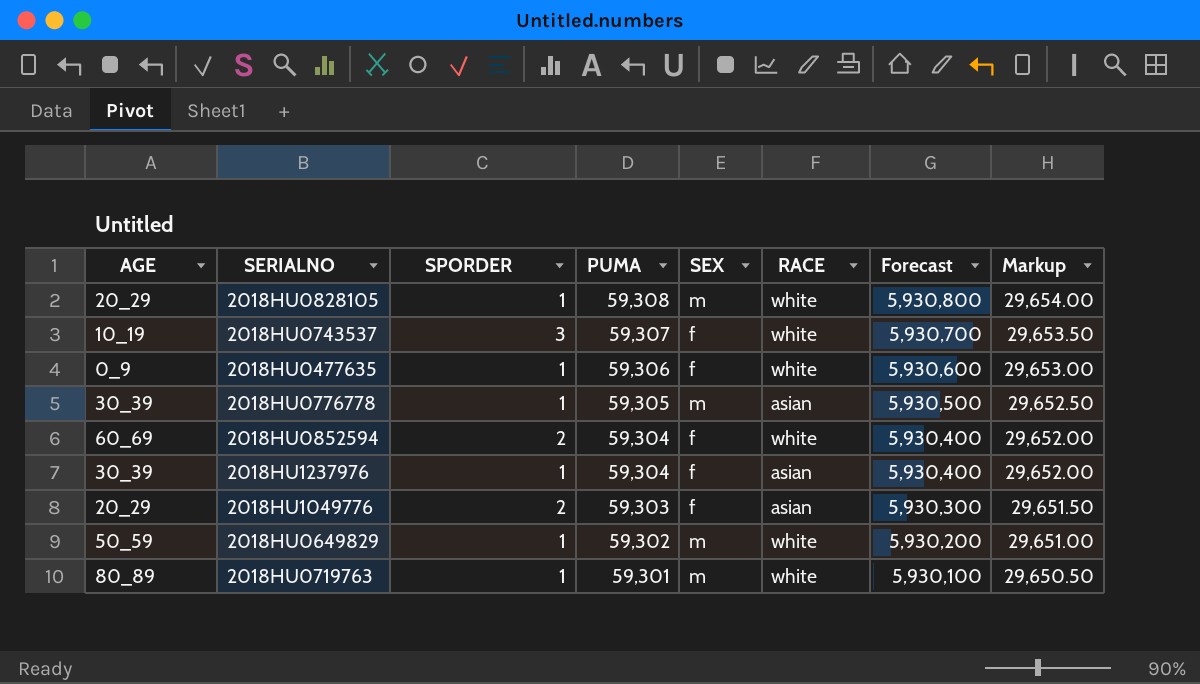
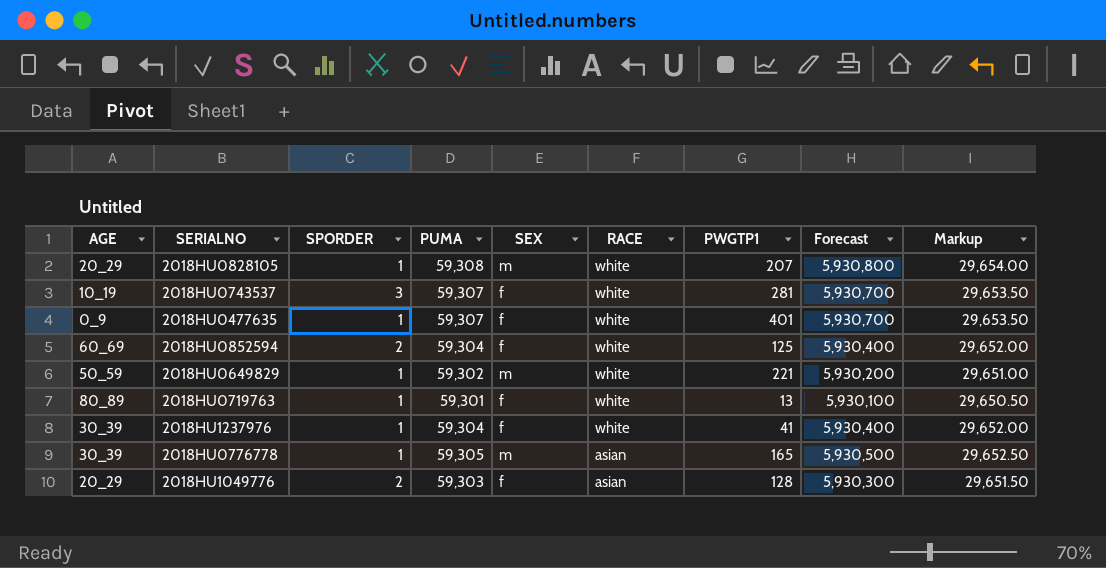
row order: PUMA descending -> RACE descending
column PWGTP1 | position: none -> 7
2018HU0477635 | PUMA: 59,306 -> 59,307
2018HU0477635 | Forecast: 5,930,600 -> 5,930,700
2018HU0477635 | Markup: 29,653.00 -> 29,653.50
2018HU0719763 | SEX: m -> f
2018HU1237976 | RACE: asian -> white

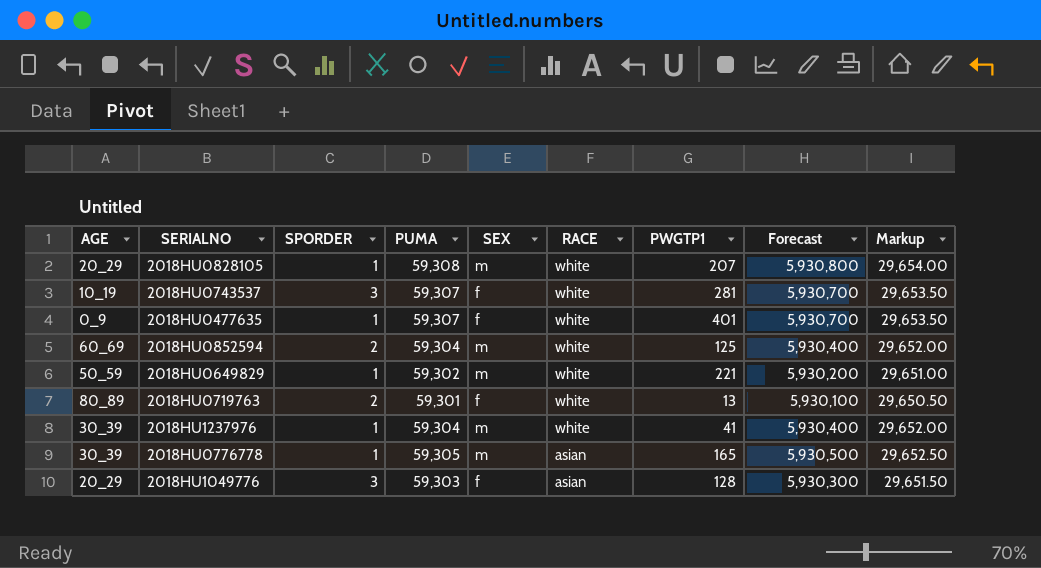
2018HU0852594 | SEX: f -> m
2018HU0719763 | SPORDER: 1 -> 2
2018HU1237976 | SEX: f -> m
2018HU1049776 | SPORDER: 2 -> 3

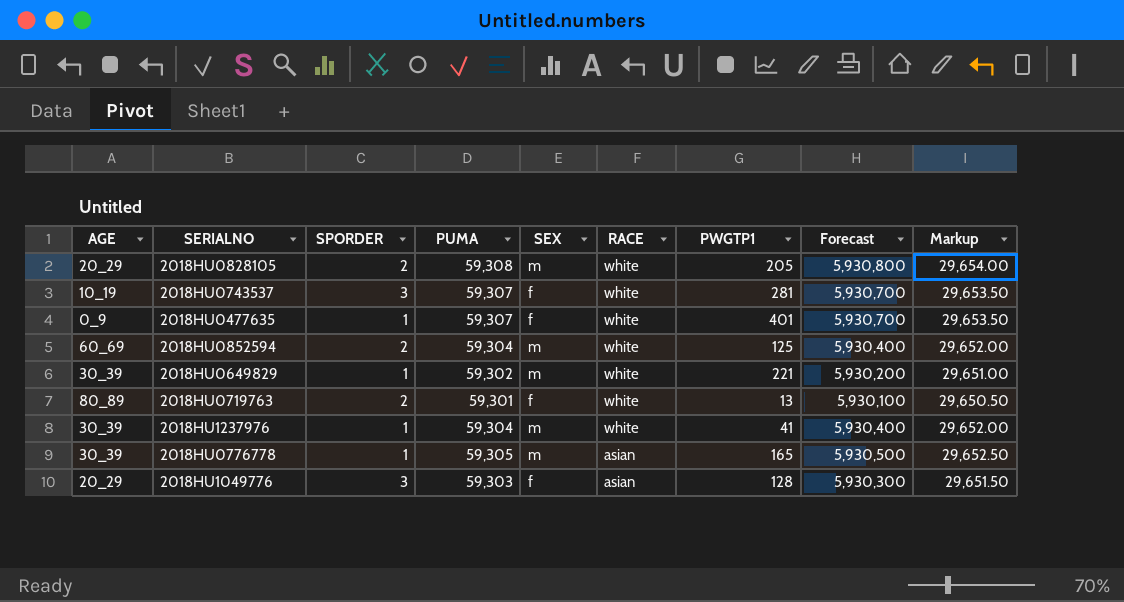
2018HU0828105 | SPORDER: 1 -> 2
2018HU0828105 | PWGTP1: 207 -> 205
2018HU0649829 | AGE: 50_59 -> 30_39

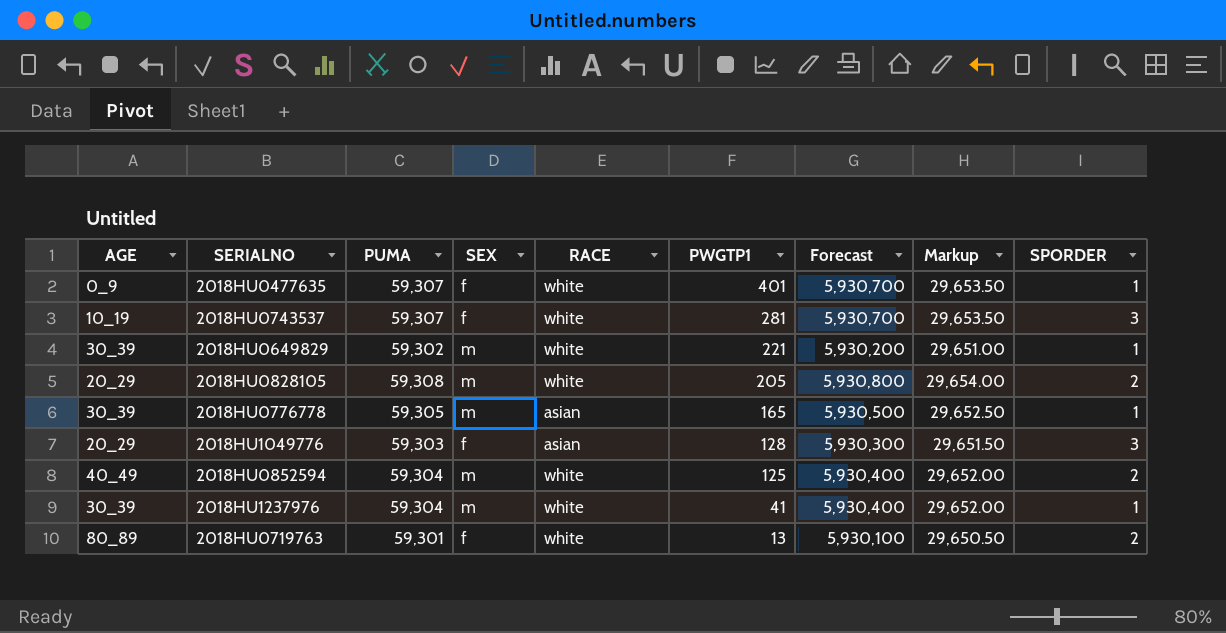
row order: RACE descending -> PWGTP1 descending
column SPORDER | position: 3 -> 9
2018HU0852594 | AGE: 60_69 -> 40_49

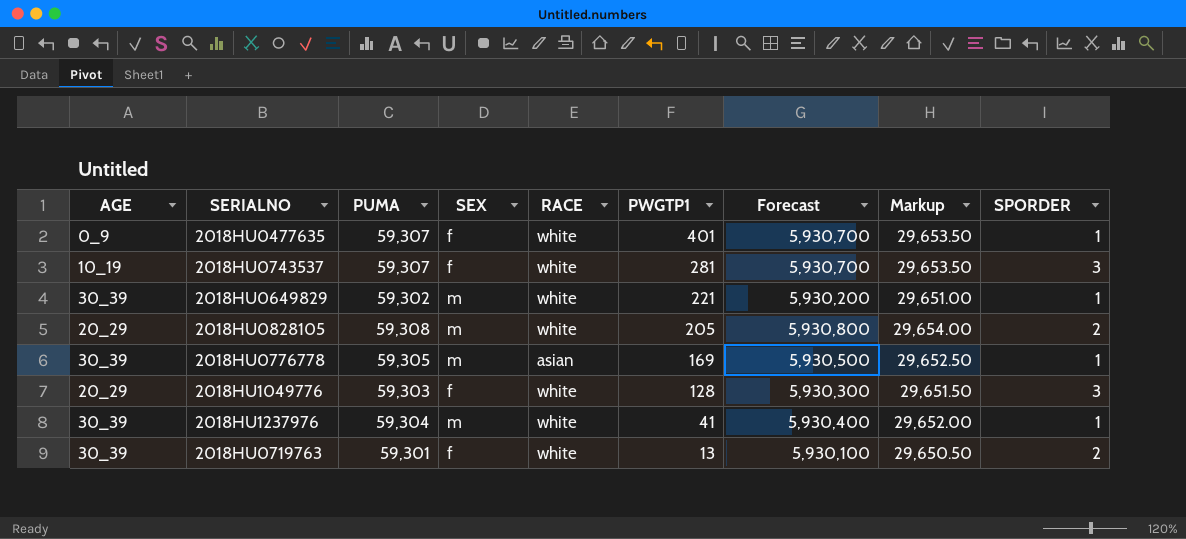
row 2018HU0852594: 40_49 | 59,304 | m | white | 125 | 5,930,400 | 29,652.00 | 2 -> none
2018HU0776778 | PWGTP1: 165 -> 169
2018HU1049776 | RACE: asian -> white
2018HU0719763 | AGE: 80_89 -> 30_39

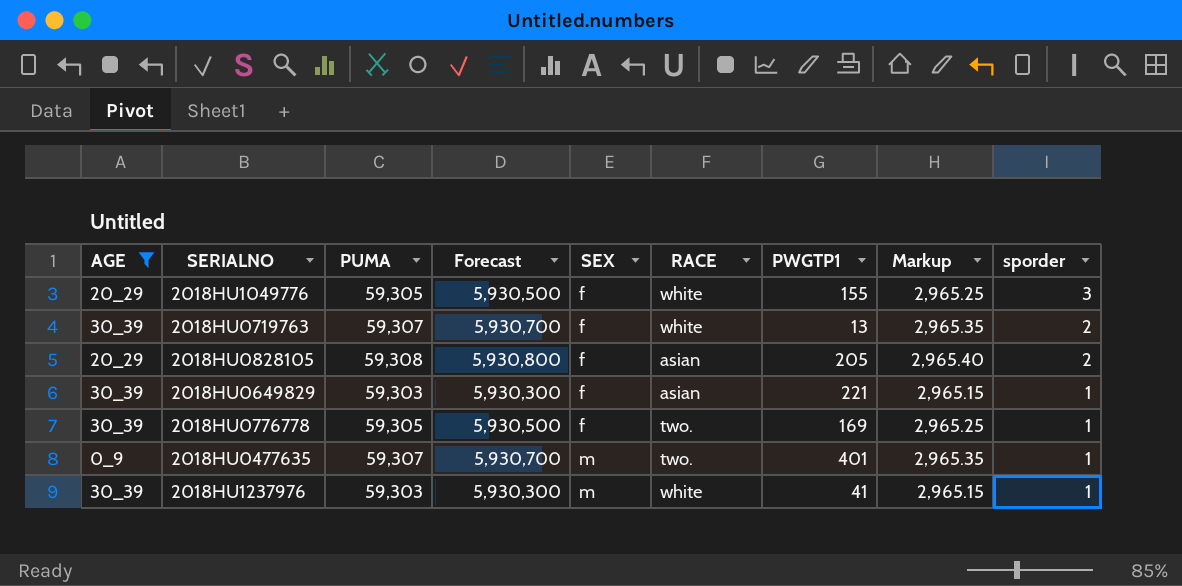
filter: none -> AGE != 10_19
row order: PWGTP1 descending -> SEX ascending
column Forecast | position: 7 -> 4
column Markup | formula: [PUMA] * 0.5 -> [PUMA] * 0.05
column name: SPORDER -> sporder
2018HU1049776 | PUMA: 59,303 -> 59,305
2018HU1049776 | Forecast: 5,930,300 -> 5,930,500
2018HU1049776 | PWGTP1: 128 -> 155
2018HU0719763 | PUMA: 59,301 -> 59,307
2018HU0719763 | Forecast: 5,930,100 -> 5,930,700
2018HU0828105 | SEX: m -> f
2018HU0828105 | RACE: white -> asian
2018HU0649829 | PUMA: 59,302 -> 59,303
2018HU0649829 | Forecast: 5,930,200 -> 5,930,300
2018HU0649829 | SEX: m -> f
2018HU0649829 | RACE: white -> asian
2018HU0776778 | SEX: m -> f
2018HU0776778 | RACE: asian -> two.
2018HU0477635 | SEX: f -> m
2018HU0477635 | RACE: white -> two.
2018HU1237976 | PUMA: 59,304 -> 59,303
2018HU1237976 | Forecast: 5,930,400 -> 5,930,300

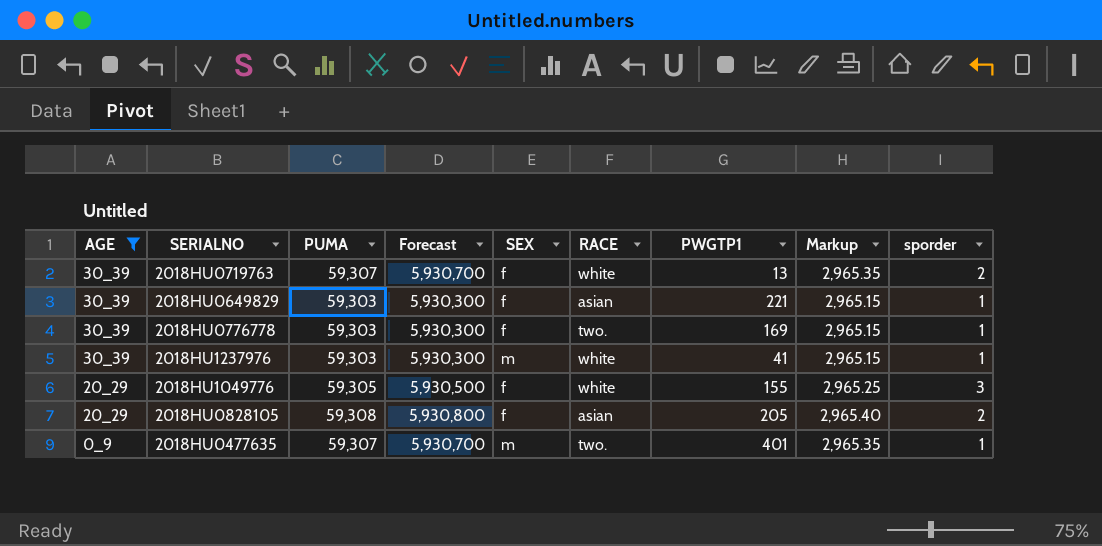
row order: SEX ascending -> AGE descending
2018HU0776778 | PUMA: 59,305 -> 59,303
2018HU0776778 | Forecast: 5,930,500 -> 5,930,300
2018HU0776778 | Markup: 2,965.25 -> 2,965.15

